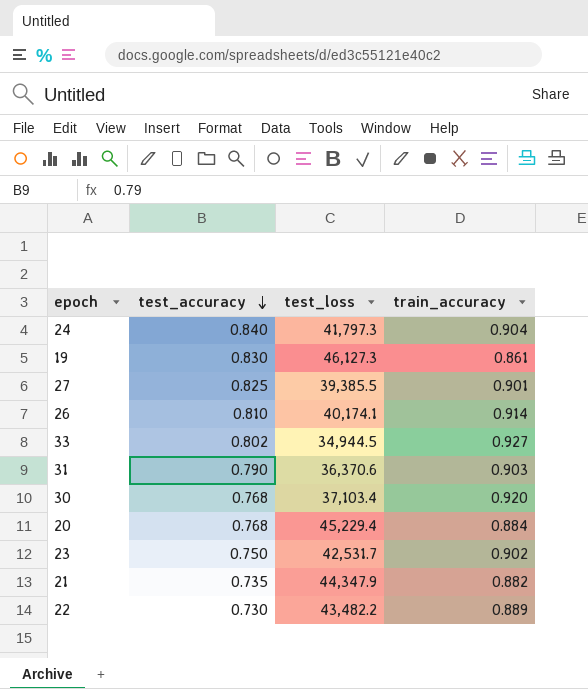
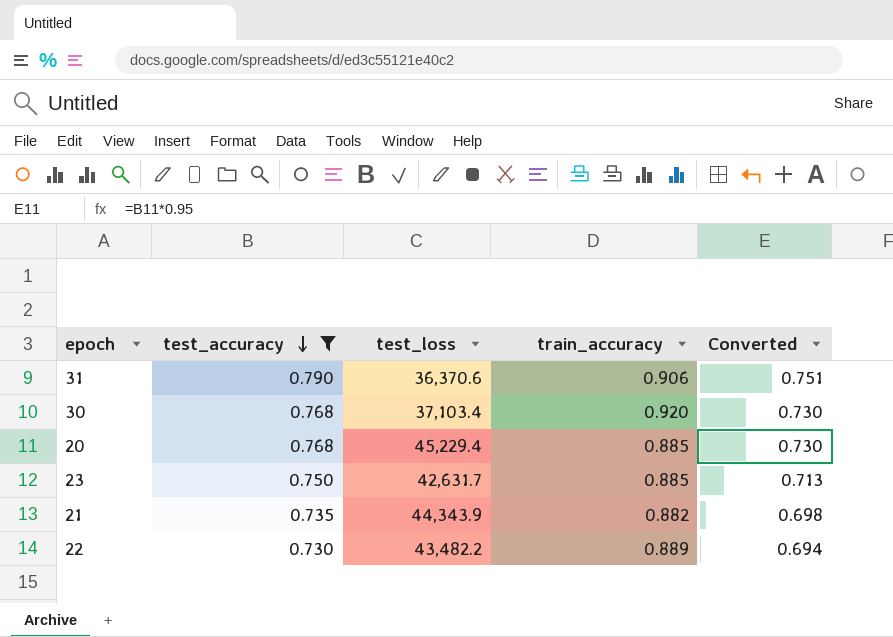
filter: none -> test_accuracy <= 0.790
column Converted | formula: none -> [test_accuracy] * 0.95
31 | train_accuracy: 0.903 -> 0.906
20 | train_accuracy: 0.884 -> 0.885
23 | test_loss: 42,531.7 -> 42,631.7
23 | train_accuracy: 0.902 -> 0.885
21 | test_loss: 44,347.9 -> 44,343.9

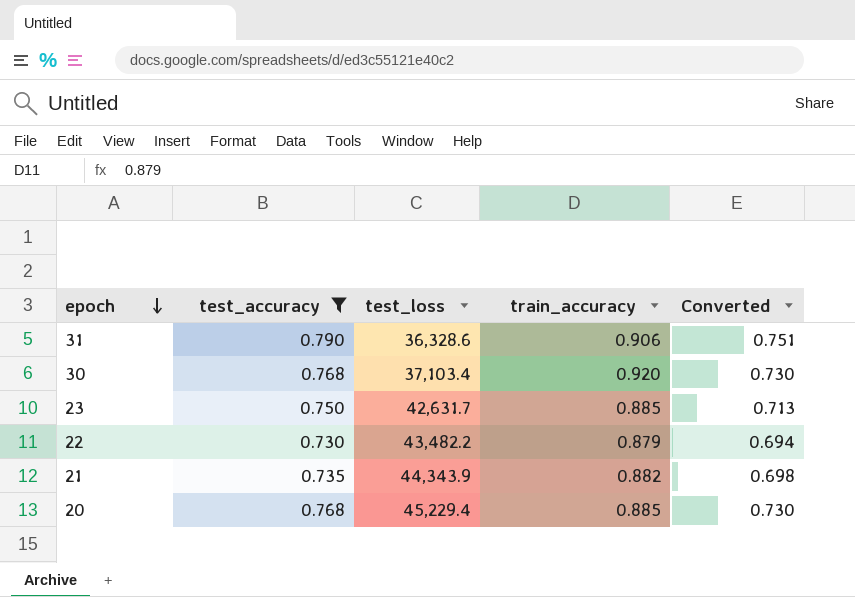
row order: test_accuracy descending -> epoch descending
31 | test_loss: 36,370.6 -> 36,328.6
22 | train_accuracy: 0.889 -> 0.879

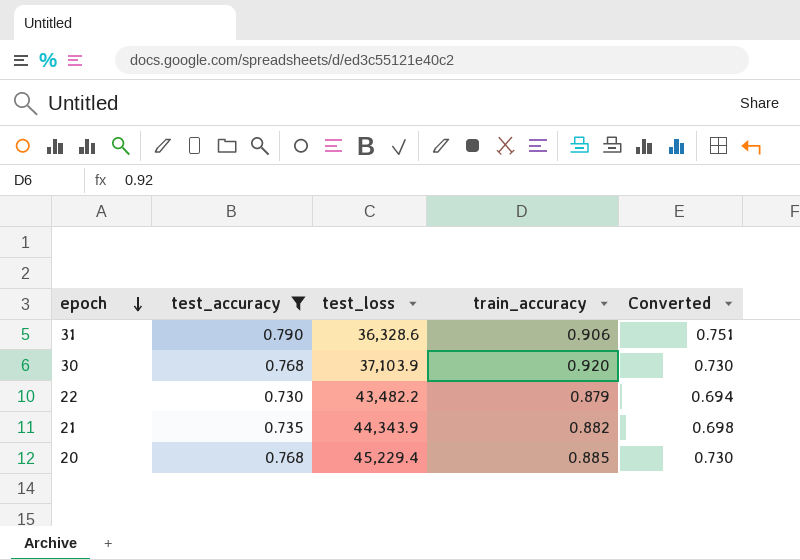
row 23: 0.750 | 42,631.7 | 0.885 | 0.713 -> none
30 | test_loss: 37,103.4 -> 37,103.9

